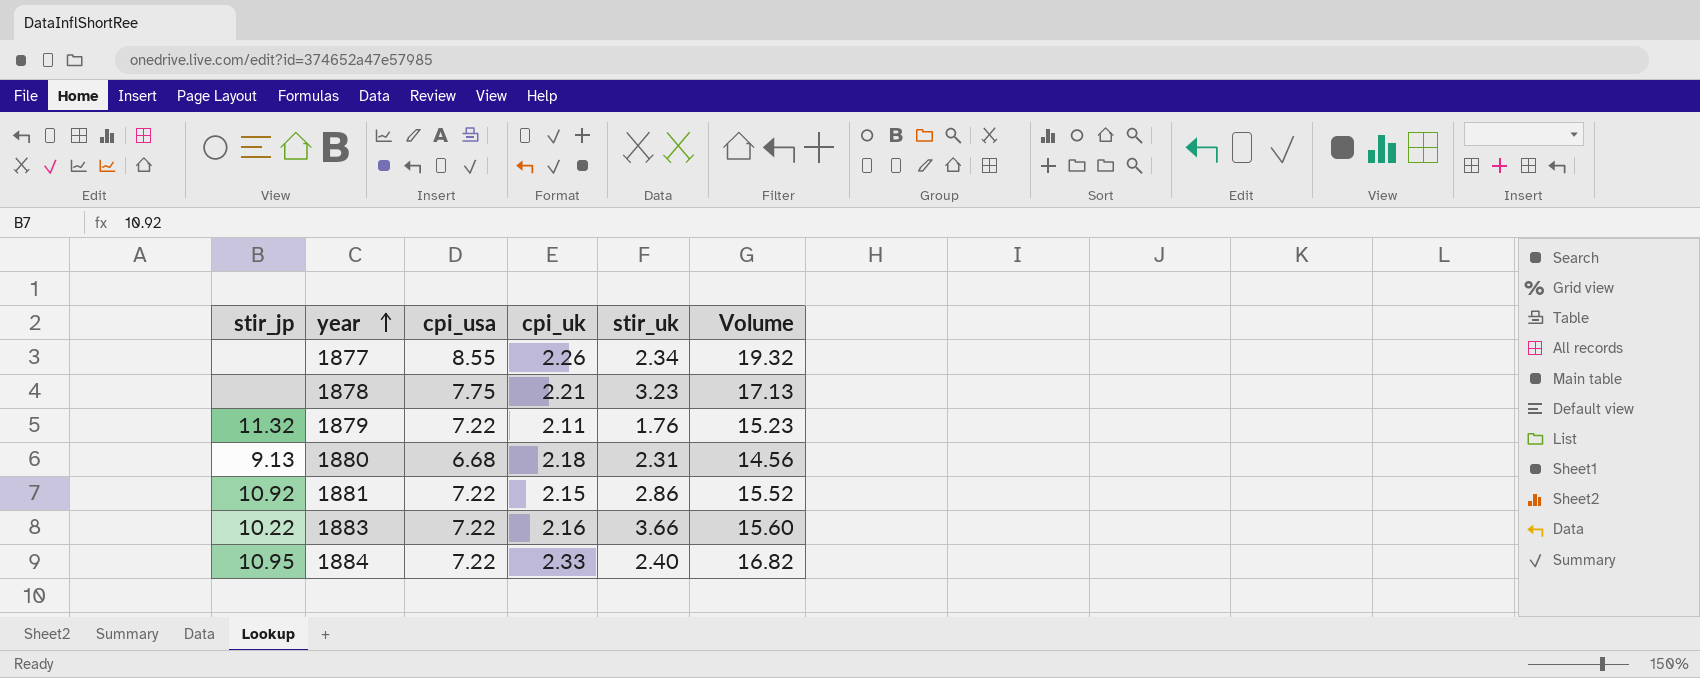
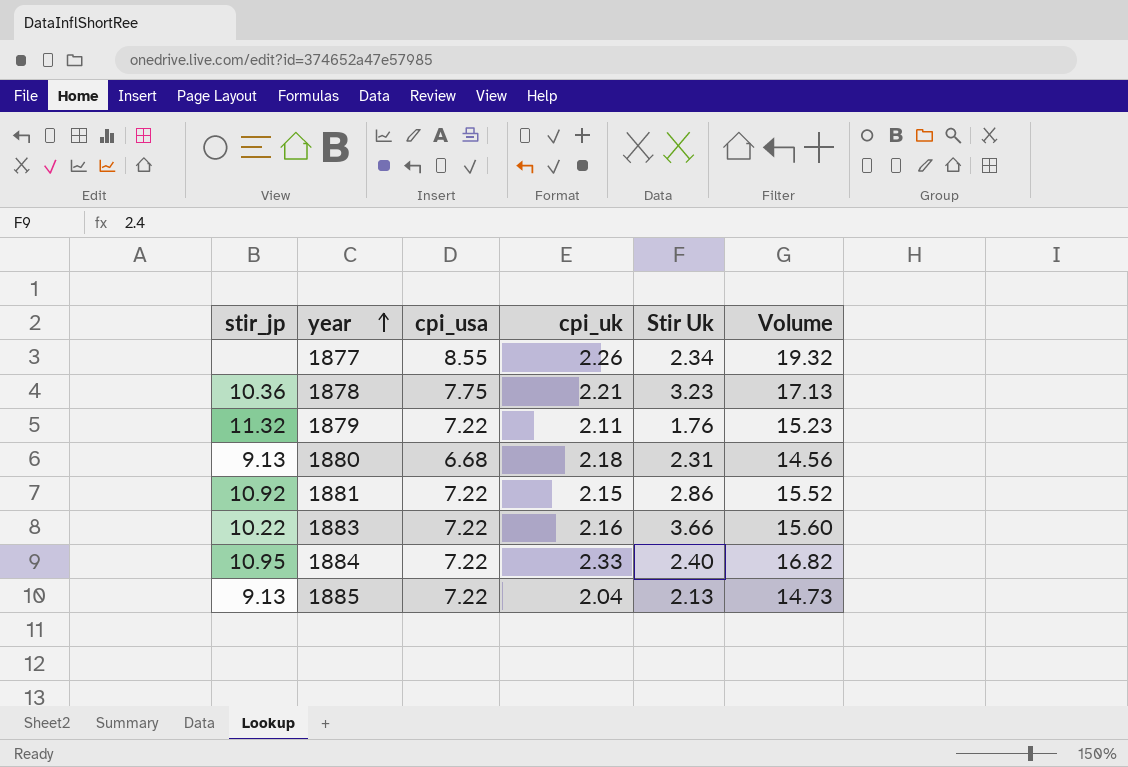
column name: stir_uk -> Stir Uk
1878 | stir_jp: none -> 10.36
row 1885: none -> 9.13 | 7.22 | 2.04 | 2.13 | 14.73

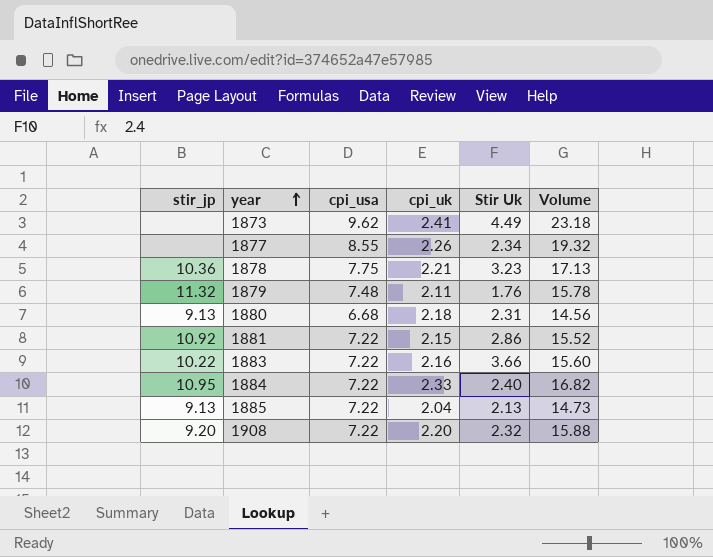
row 1873: none -> none | 9.62 | 2.41 | 4.49 | 23.18
1879 | cpi_usa: 7.22 -> 7.48
1879 | Volume: 15.23 -> 15.78
row 1908: none -> 9.20 | 7.22 | 2.20 | 2.32 | 15.88

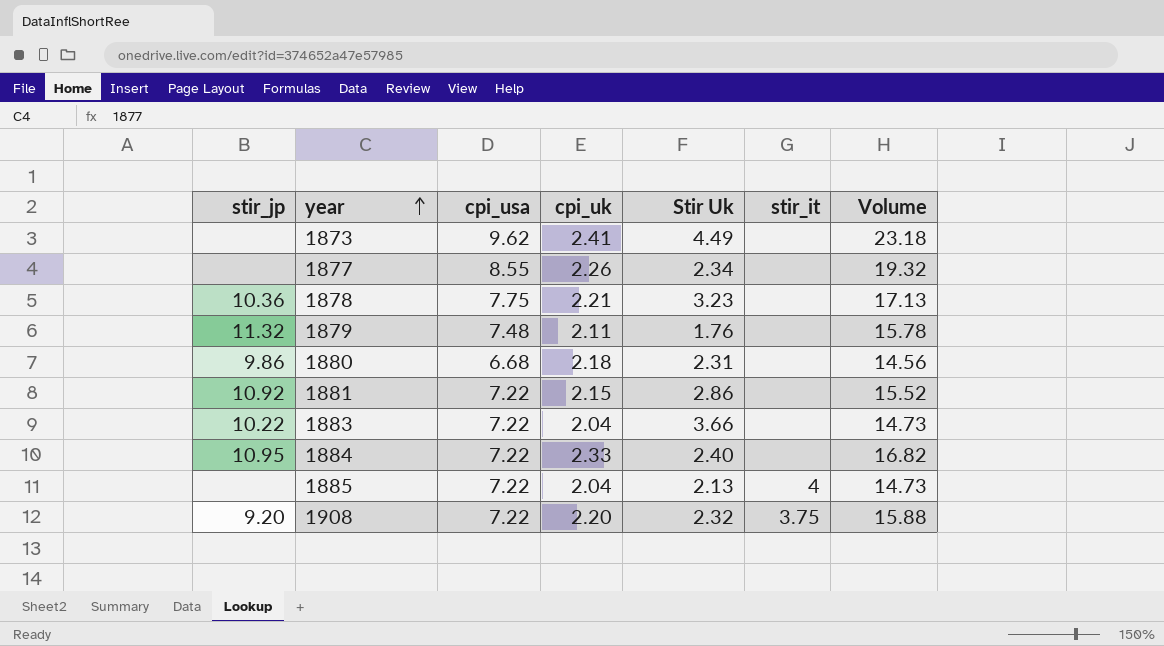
column stir_it | position: none -> 6
1880 | stir_jp: 9.13 -> 9.86
1883 | cpi_uk: 2.16 -> 2.04
1883 | Volume: 15.60 -> 14.73
1885 | stir_jp: 9.13 -> none

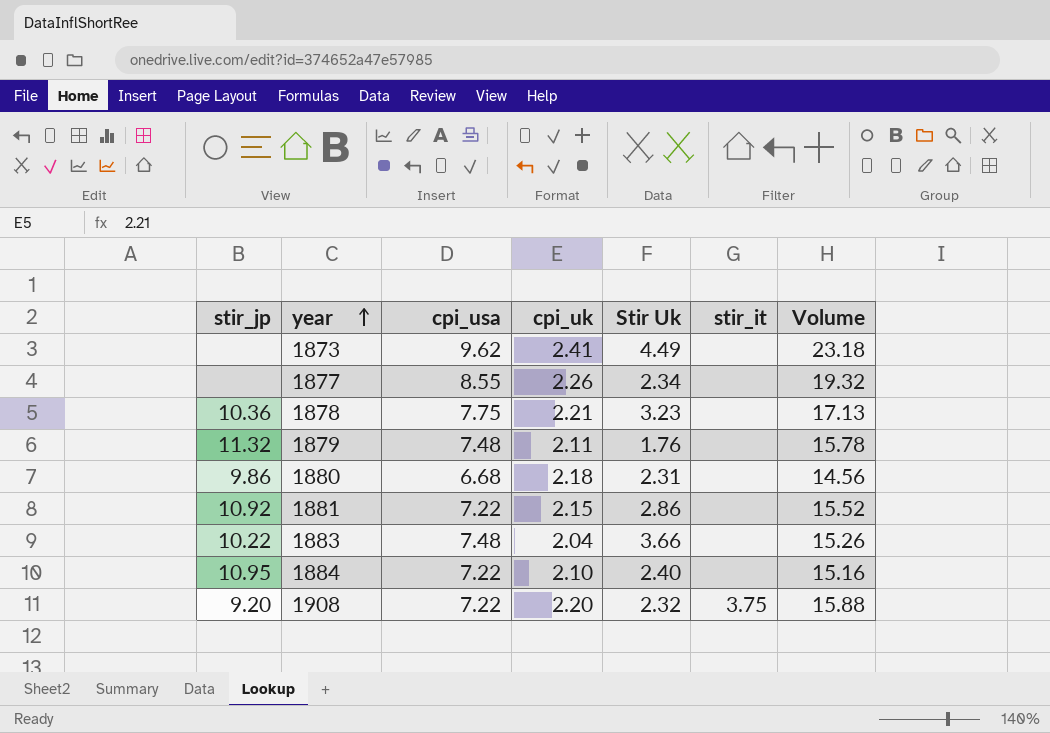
row 1885: none | 7.22 | 2.04 | 2.13 | 4 | 14.73 -> none
1883 | cpi_usa: 7.22 -> 7.48
1883 | Volume: 14.73 -> 15.26
1884 | cpi_uk: 2.33 -> 2.10
1884 | Volume: 16.82 -> 15.16

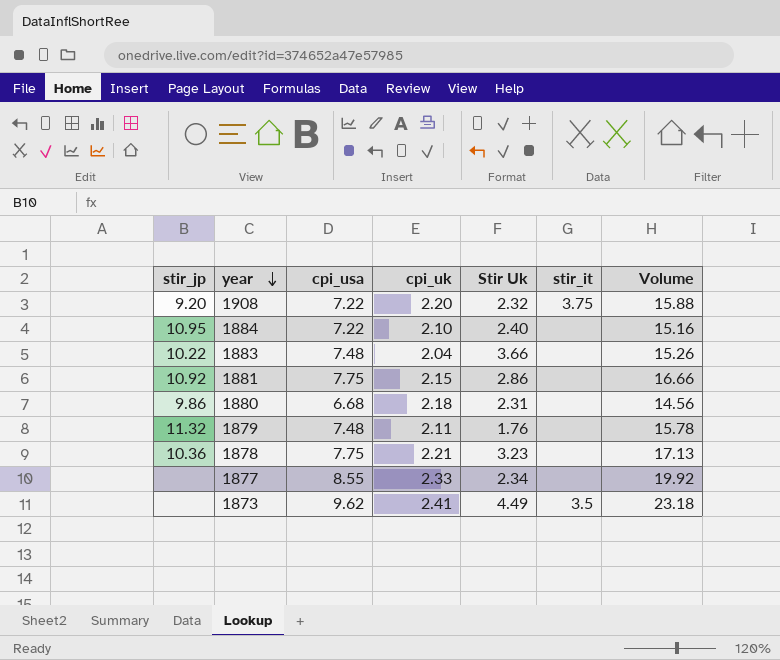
row order: year ascending -> year descending
1881 | cpi_usa: 7.22 -> 7.75
1881 | Volume: 15.52 -> 16.66
1877 | cpi_uk: 2.26 -> 2.33
1877 | Volume: 19.32 -> 19.92
1873 | stir_it: none -> 3.5

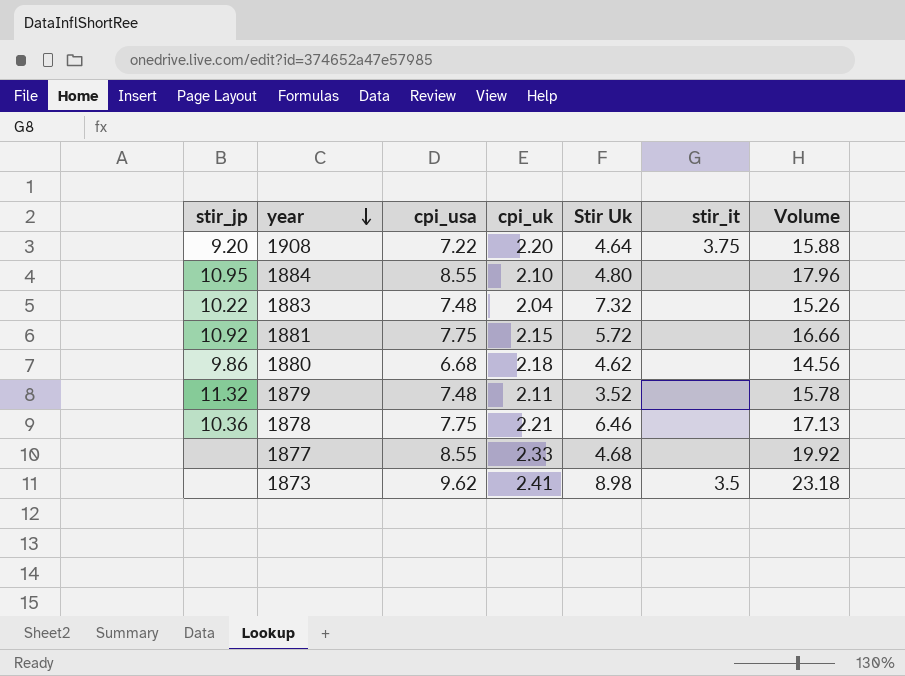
1908 | Stir Uk: 2.32 -> 4.64
1884 | cpi_usa: 7.22 -> 8.55
1884 | Stir Uk: 2.40 -> 4.80
1884 | Volume: 15.16 -> 17.96
1883 | Stir Uk: 3.66 -> 7.32
1881 | Stir Uk: 2.86 -> 5.72
1880 | Stir Uk: 2.31 -> 4.62
1879 | Stir Uk: 1.76 -> 3.52
1878 | Stir Uk: 3.23 -> 6.46
1877 | Stir Uk: 2.34 -> 4.68
1873 | Stir Uk: 4.49 -> 8.98

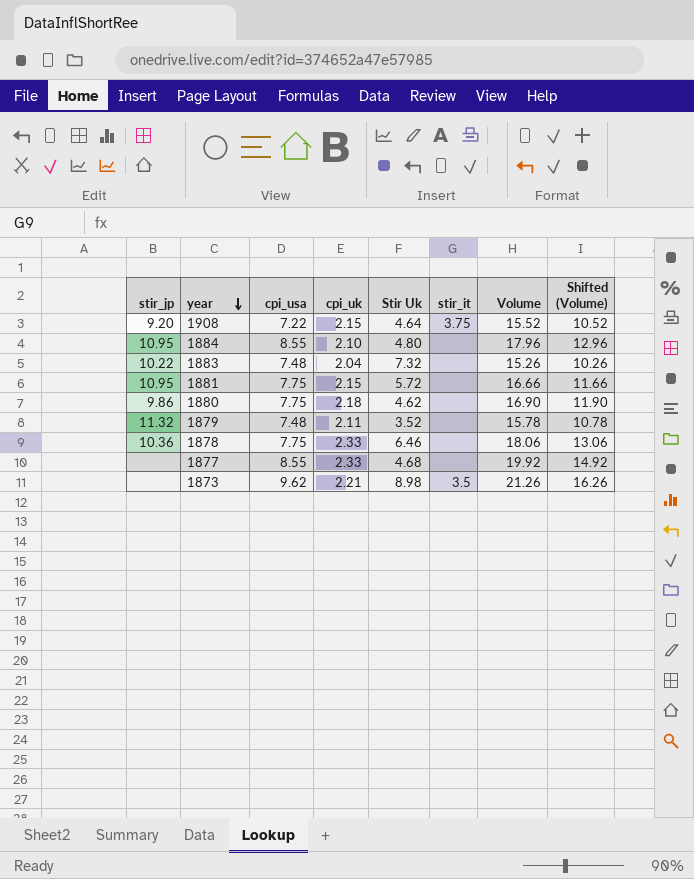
column Shifted (Volume) | formula: none -> [Volume] - 5
1908 | cpi_uk: 2.20 -> 2.15
1908 | Volume: 15.88 -> 15.52
1881 | stir_jp: 10.92 -> 10.95
1880 | cpi_usa: 6.68 -> 7.75
1880 | Volume: 14.56 -> 16.90
1878 | cpi_uk: 2.21 -> 2.33
1878 | Volume: 17.13 -> 18.06
1873 | cpi_uk: 2.41 -> 2.21
1873 | Volume: 23.18 -> 21.26

